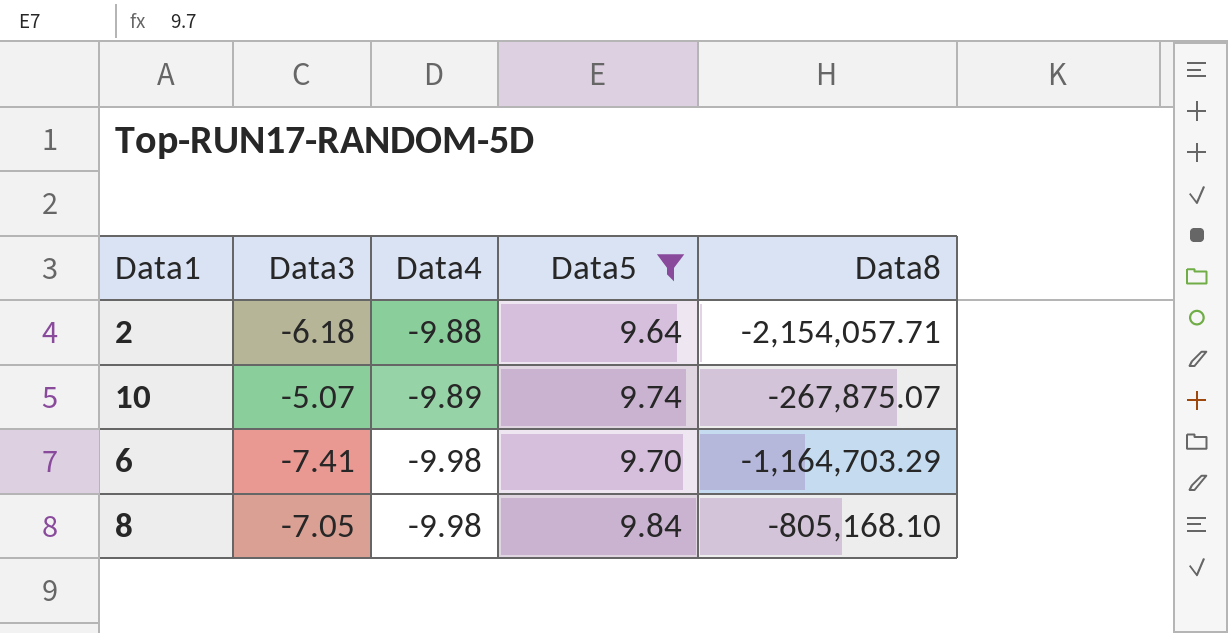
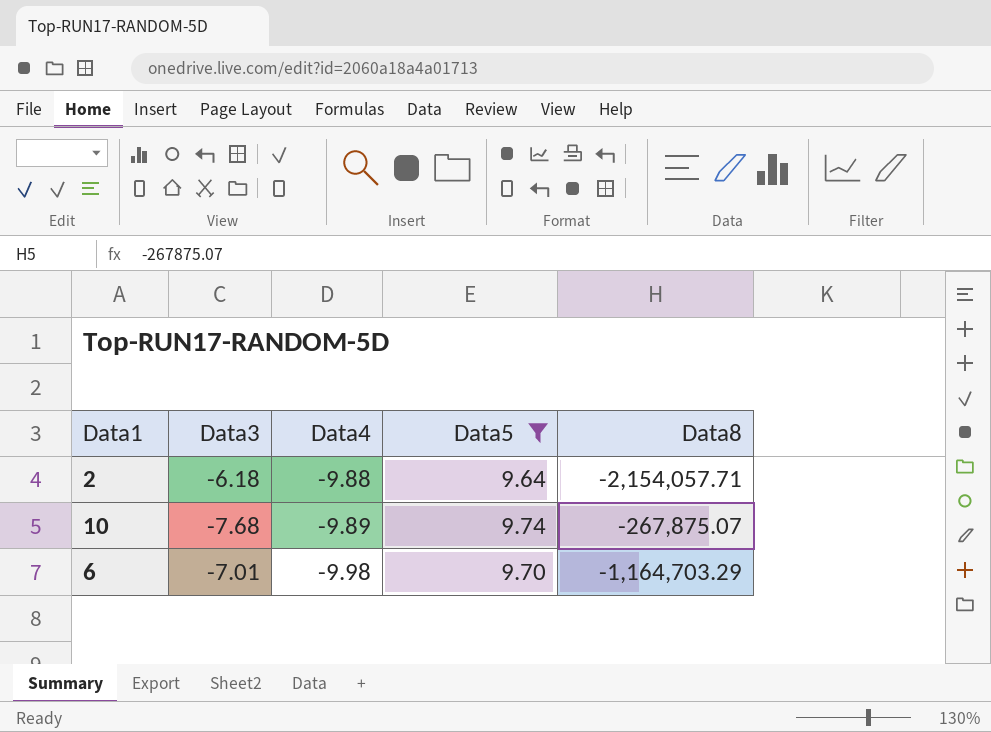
row 8: -7.05 | -9.98 | 9.84 | -805,168.10 -> none
10 | Data3: -5.07 -> -7.68
6 | Data3: -7.41 -> -7.01

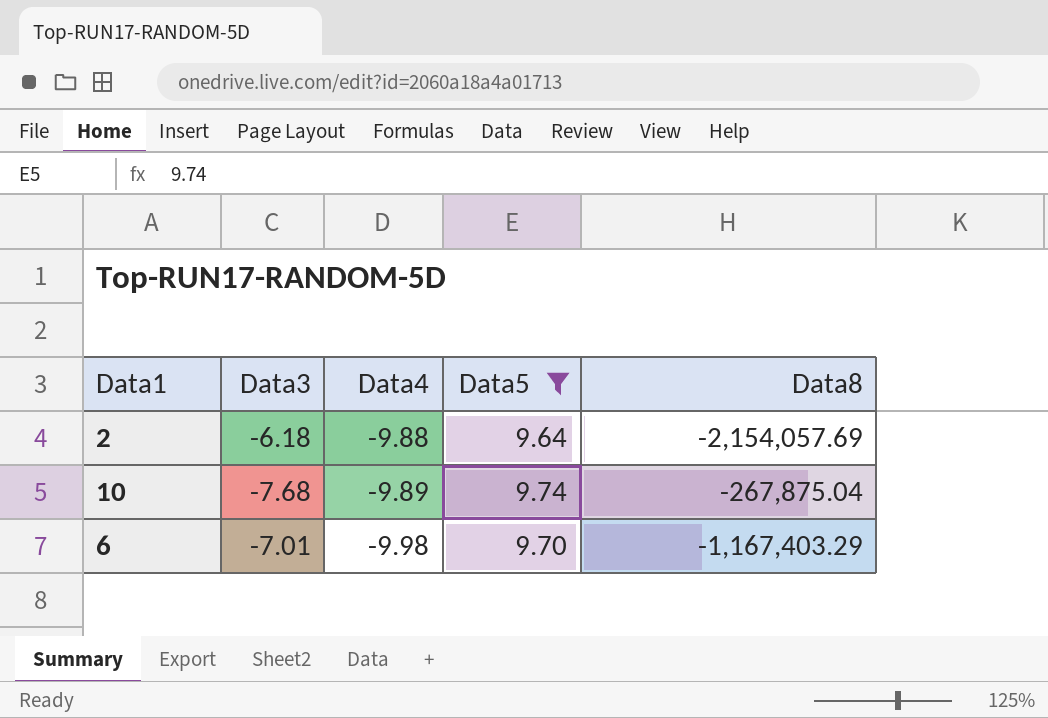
2 | Data8: -2,154,057.71 -> -2,154,057.69
10 | Data8: -267,875.07 -> -267,875.04
6 | Data8: -1,164,703.29 -> -1,167,403.29

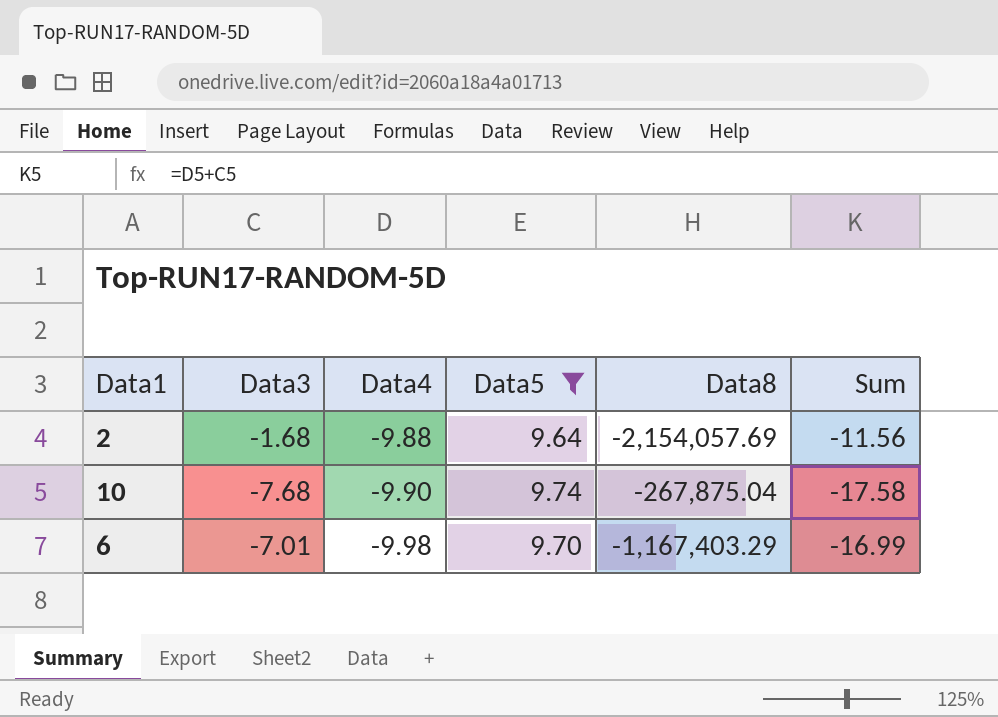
column Sum | formula: none -> [Data3] + [Data4]
2 | Data3: -6.18 -> -1.68
10 | Data4: -9.89 -> -9.90

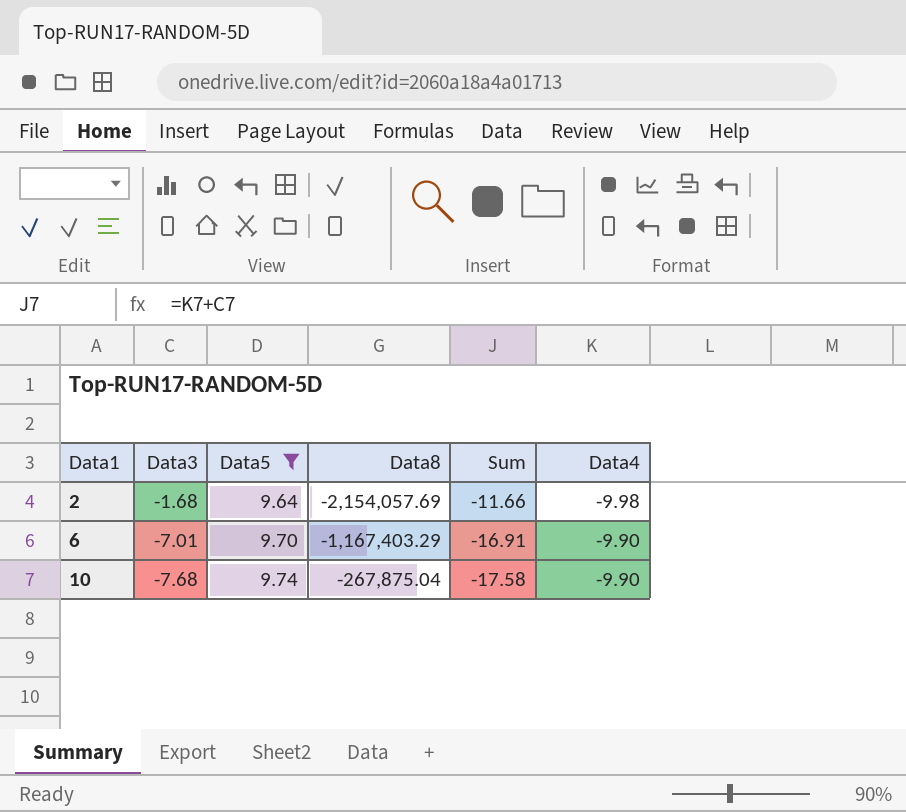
row order: Data4 descending -> Data1 ascending
column Data4 | position: 3 -> 6
2 | Sum: -11.56 -> -11.66
2 | Data4: -9.88 -> -9.98
6 | Sum: -16.99 -> -16.91
6 | Data4: -9.98 -> -9.90

